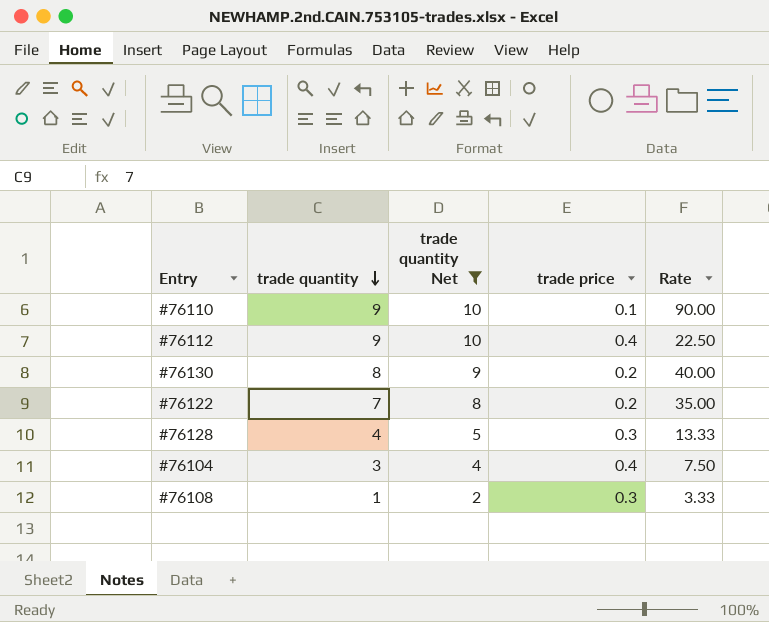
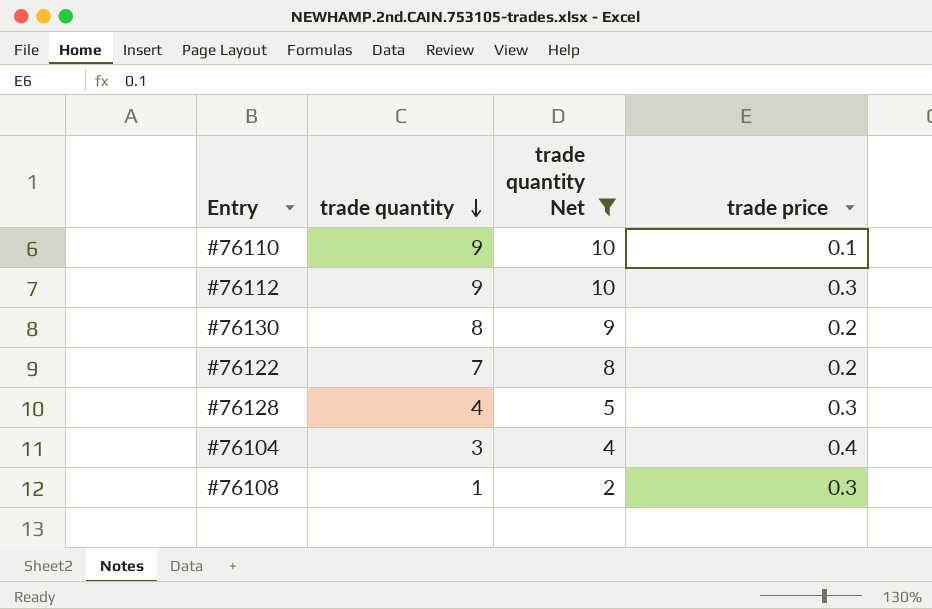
column Rate | formula: [trade quantity] / [trade price] -> none
#76112 | trade price: 0.4 -> 0.3

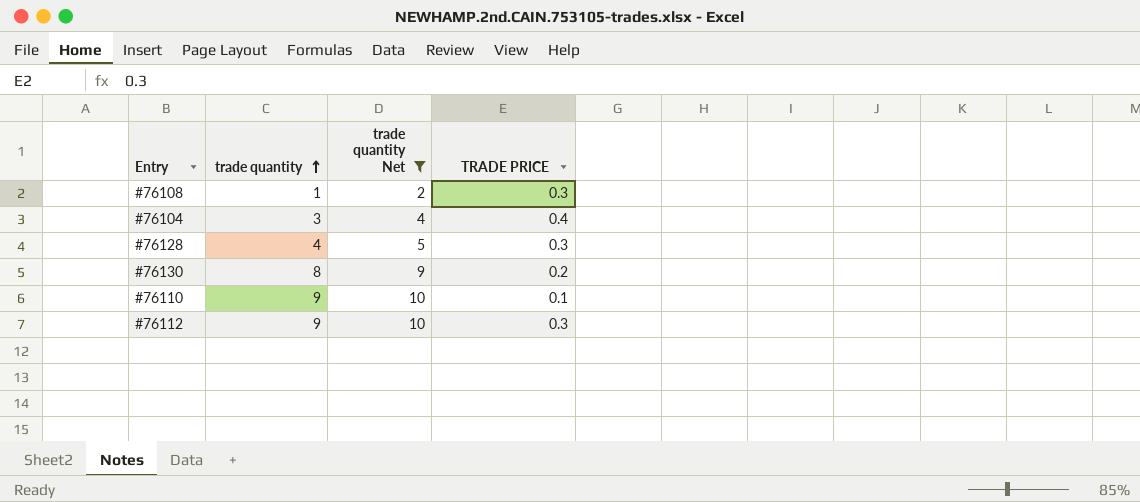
row order: trade quantity descending -> trade quantity ascending
column name: trade price -> TRADE PRICE
row #76122: 7 | 8 | 0.2 -> none

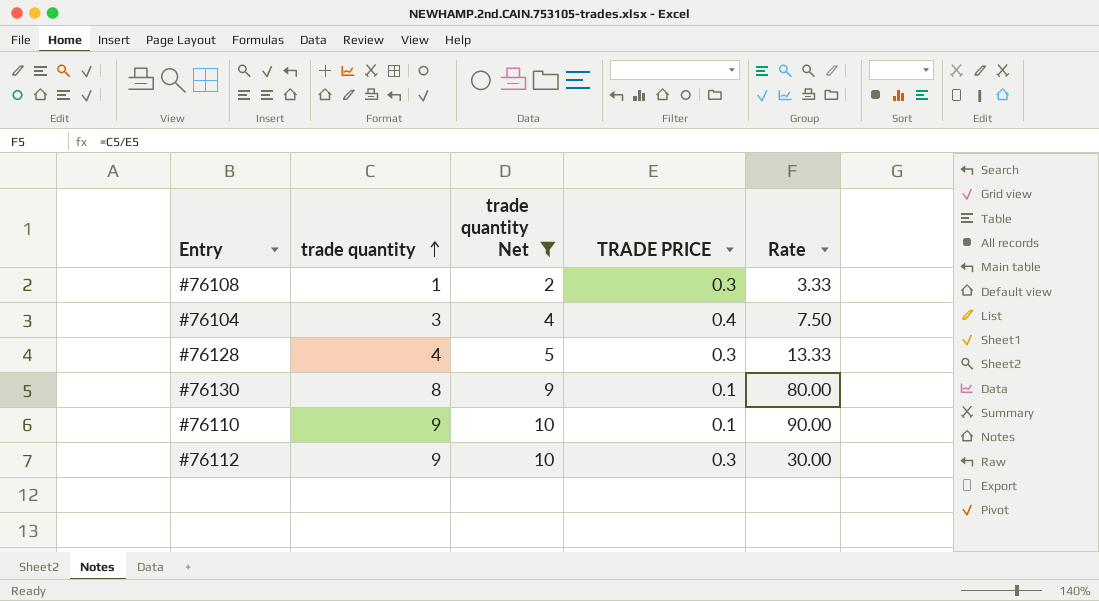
column Rate | formula: none -> [trade quantity] / [TRADE PRICE]
#76130 | TRADE PRICE: 0.2 -> 0.1

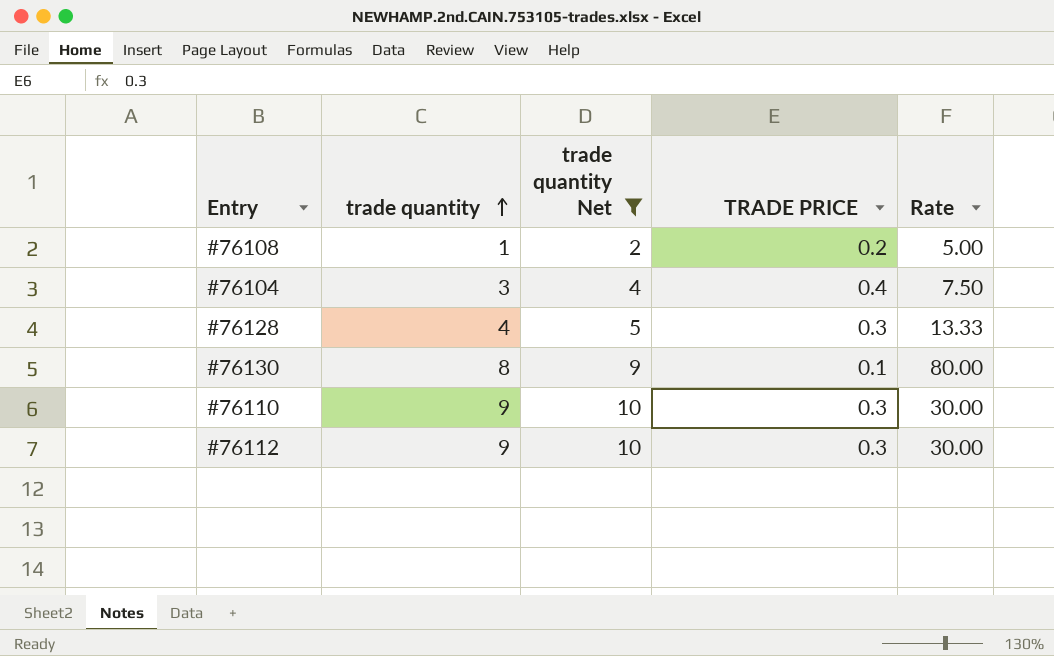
#76108 | TRADE PRICE: 0.3 -> 0.2
#76108 | Rate: 3.33 -> 5.00
#76110 | TRADE PRICE: 0.1 -> 0.3
#76110 | Rate: 90.00 -> 30.00

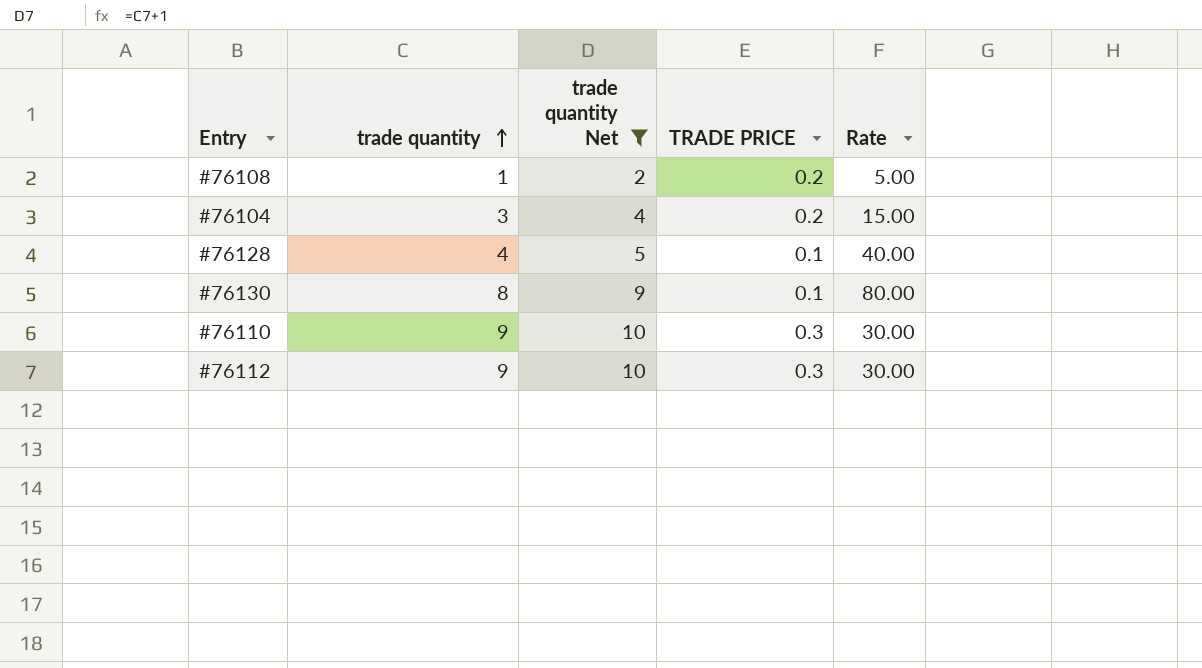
#76104 | TRADE PRICE: 0.4 -> 0.2
#76104 | Rate: 7.50 -> 15.00
#76128 | TRADE PRICE: 0.3 -> 0.1
#76128 | Rate: 13.33 -> 40.00

